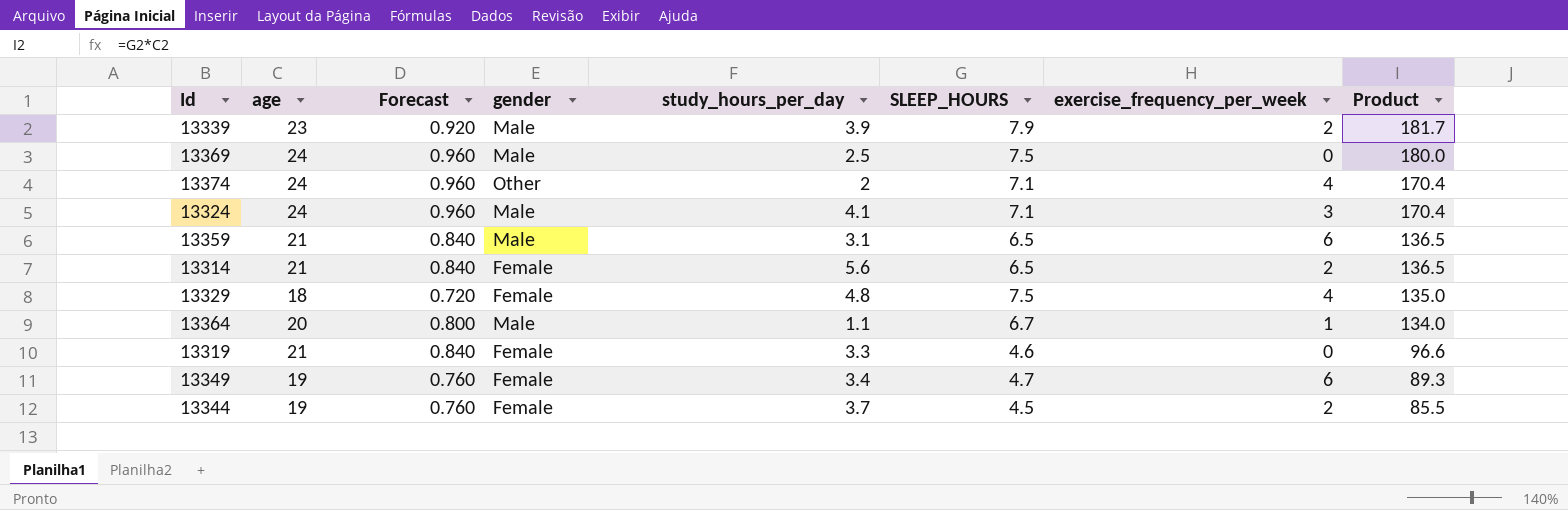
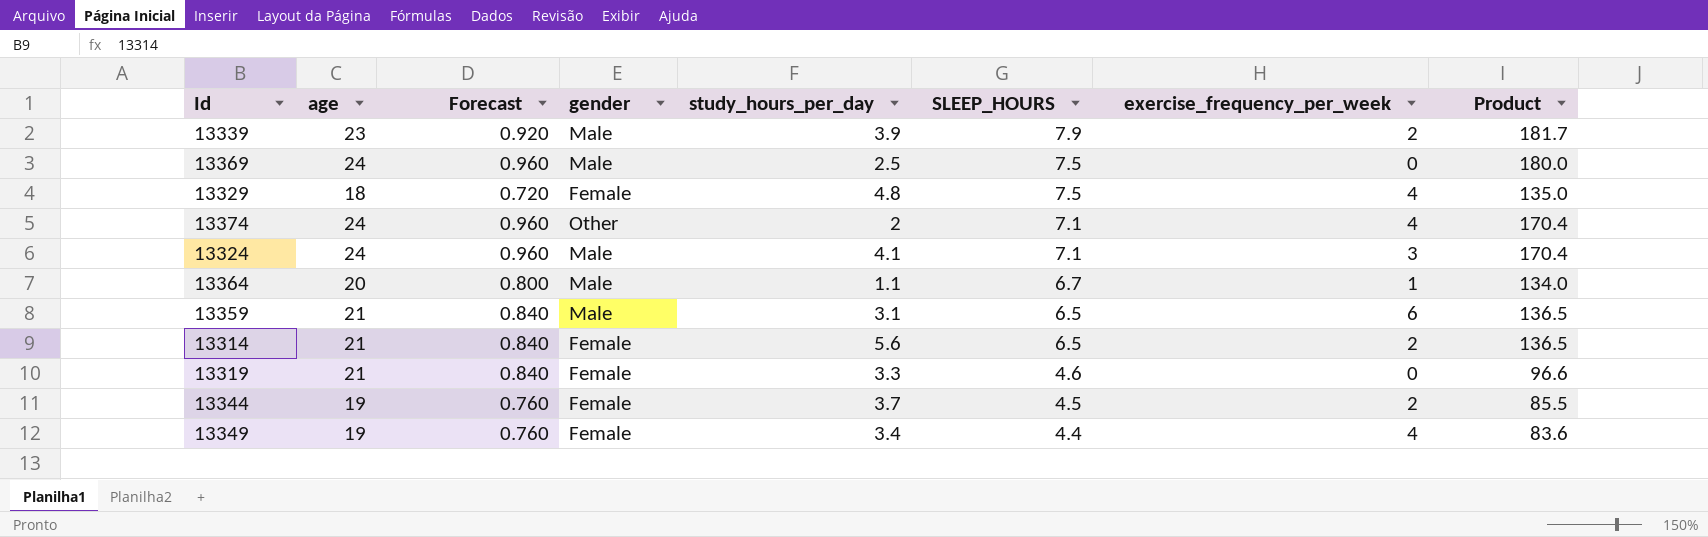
row order: Product descending -> SLEEP_HOURS descending
13349 | SLEEP_HOURS: 4.7 -> 4.4
13349 | exercise_frequency_per_week: 6 -> 4
13349 | Product: 89.3 -> 83.6

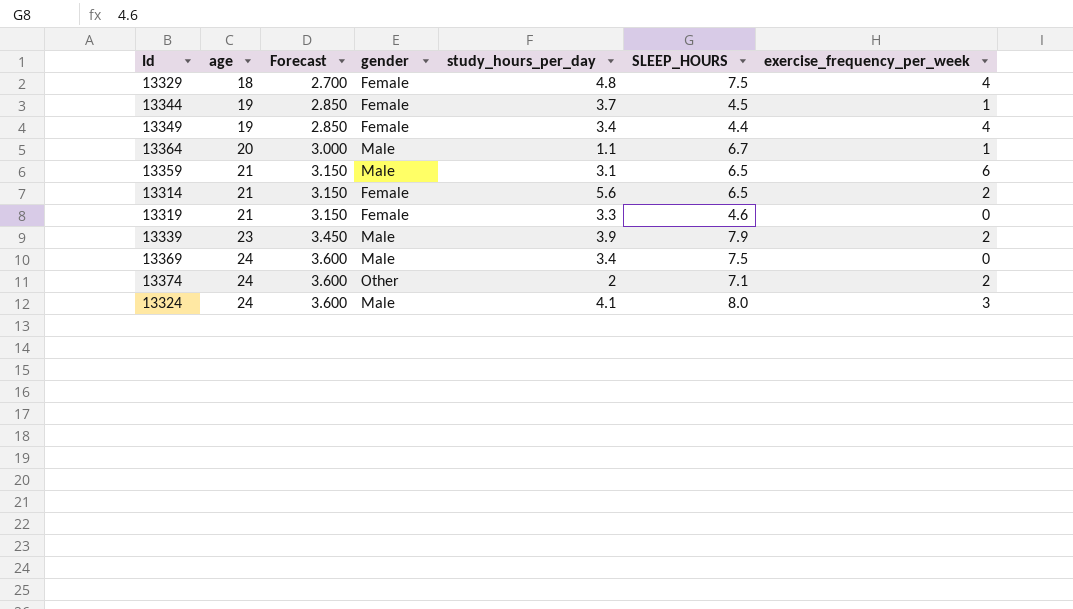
row order: SLEEP_HOURS descending -> age ascending
column Product | formula: [age] * [SLEEP_HOURS] -> none
column Forecast | formula: [age] * 0.04 -> [age] * 0.15
13344 | exercise_frequency_per_week: 2 -> 1
13369 | study_hours_per_day: 2.5 -> 3.4
13374 | exercise_frequency_per_week: 4 -> 2
13324 | SLEEP_HOURS: 7.1 -> 8.0

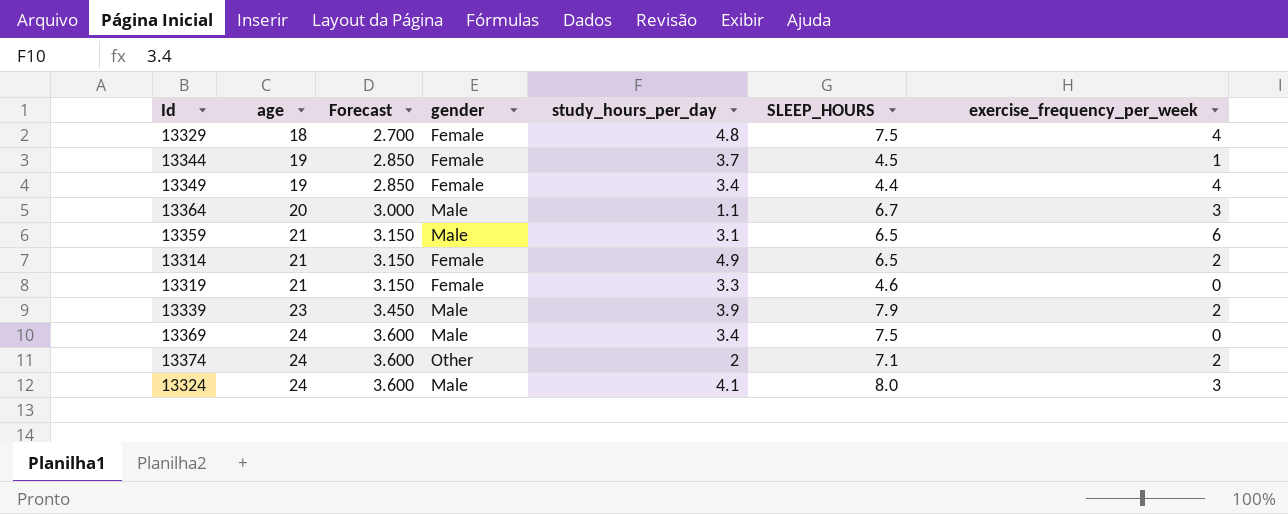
13364 | exercise_frequency_per_week: 1 -> 3
13314 | study_hours_per_day: 5.6 -> 4.9

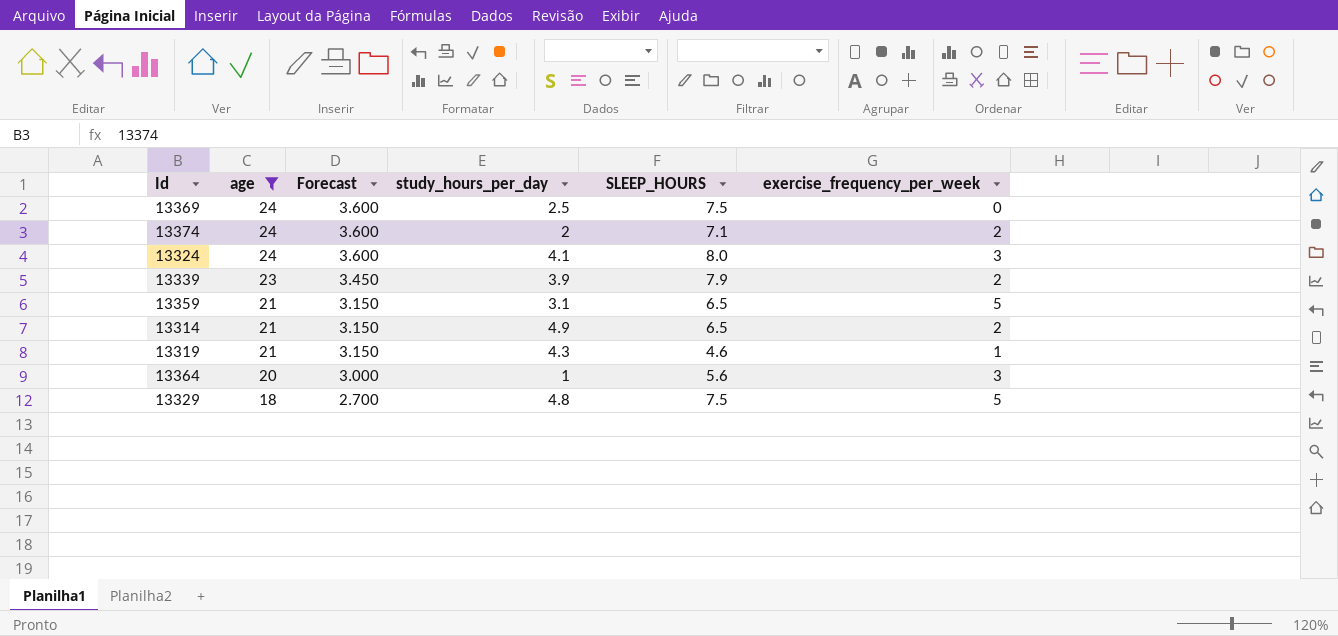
filter: none -> age != 19
row order: age ascending -> age descending
column gender | position: 4 -> none
13369 | study_hours_per_day: 3.4 -> 2.5
13359 | exercise_frequency_per_week: 6 -> 5
13319 | study_hours_per_day: 3.3 -> 4.3
13319 | exercise_frequency_per_week: 0 -> 1
13364 | study_hours_per_day: 1.1 -> 1
13364 | SLEEP_HOURS: 6.7 -> 5.6
13329 | exercise_frequency_per_week: 4 -> 5

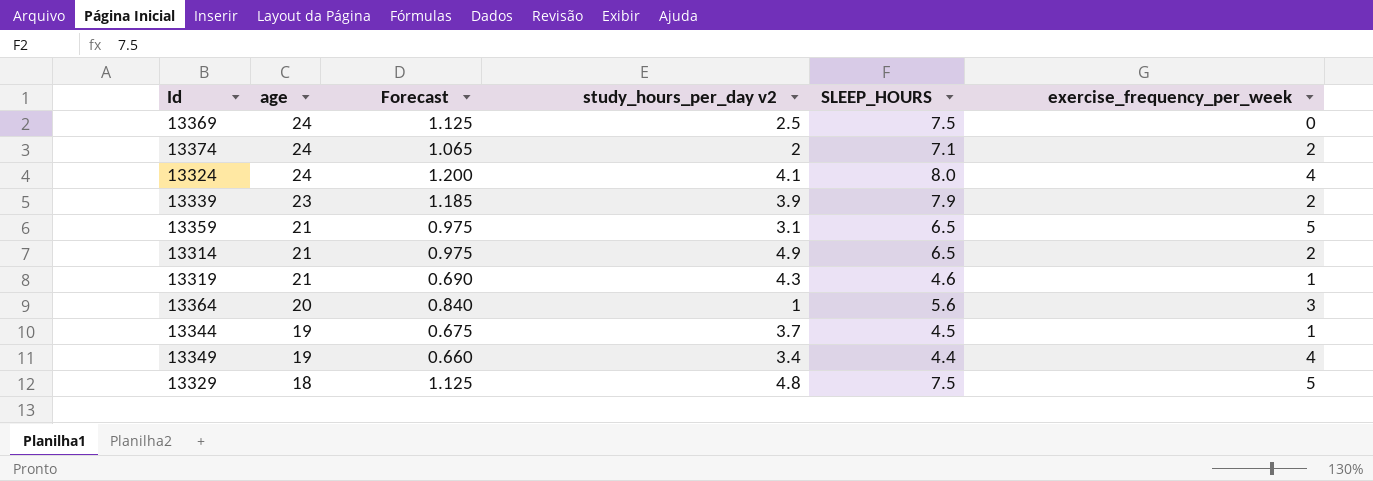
filter: age != 19 -> none
column Forecast | formula: [age] * 0.15 -> [SLEEP_HOURS] * 0.15
column name: study_hours_per_day -> study_hours_per_day v2
13324 | exercise_frequency_per_week: 3 -> 4

